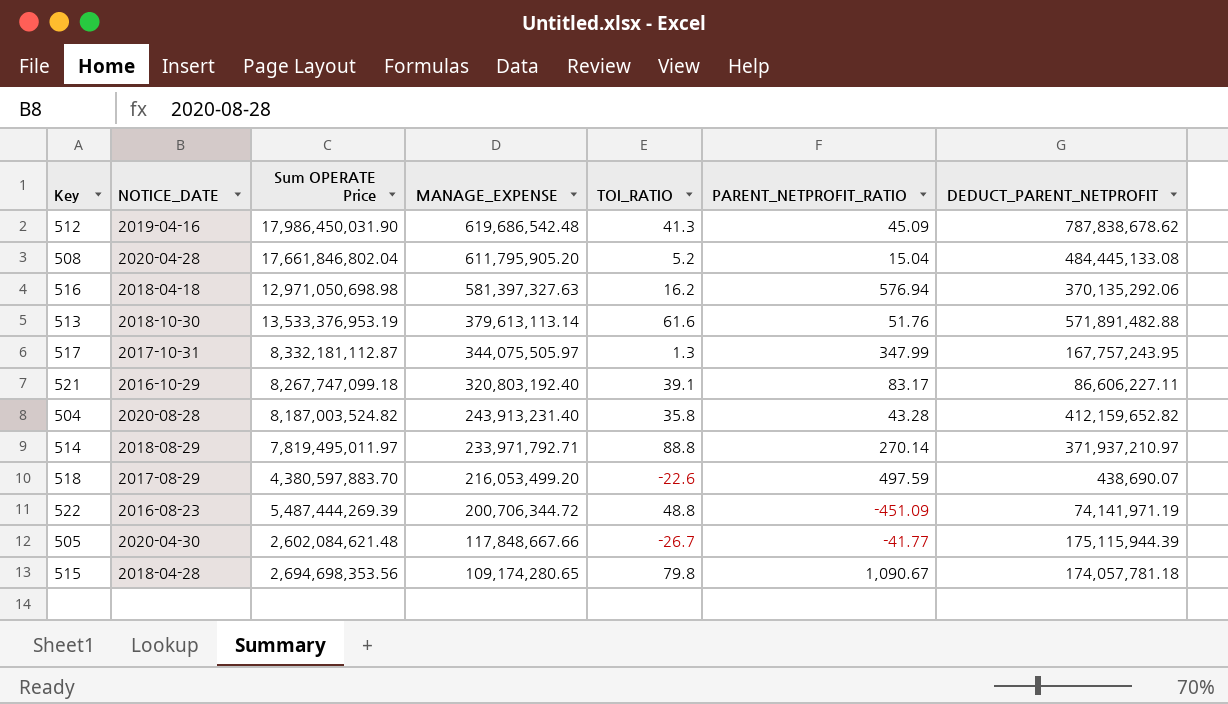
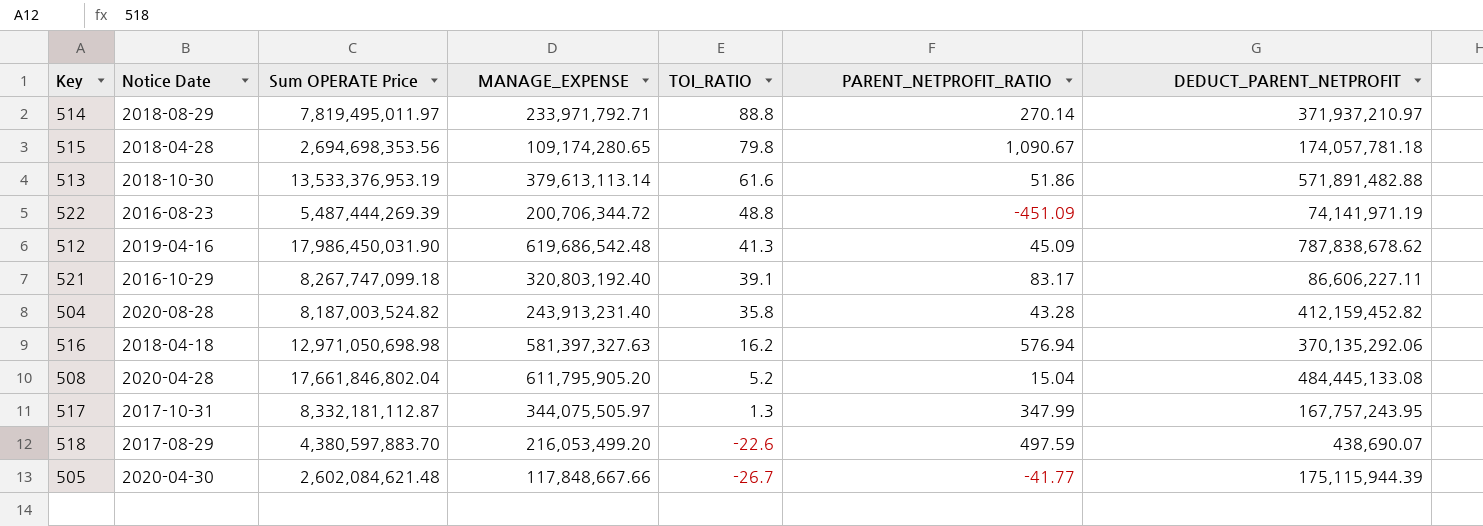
row order: MANAGE_EXPENSE descending -> TOI_RATIO descending
column name: NOTICE_DATE -> Notice Date
513 | PARENT_NETPROFIT_RATIO: 51.76 -> 51.86
504 | DEDUCT_PARENT_NETPROFIT: 412,159,652.82 -> 412,159,452.82

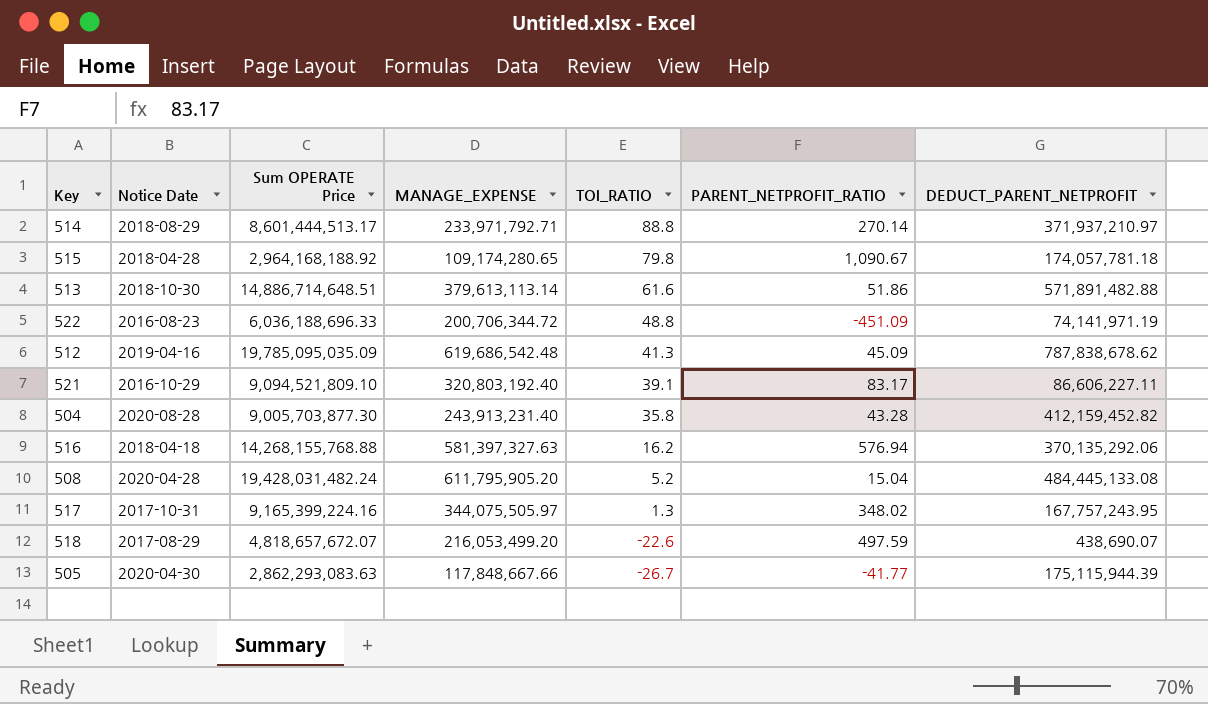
514 | Sum OPERATE Price: 7,819,495,011.97 -> 8,601,444,513.17
515 | Sum OPERATE Price: 2,694,698,353.56 -> 2,964,168,188.92
513 | Sum OPERATE Price: 13,533,376,953.19 -> 14,886,714,648.51
522 | Sum OPERATE Price: 5,487,444,269.39 -> 6,036,188,696.33
512 | Sum OPERATE Price: 17,986,450,031.90 -> 19,785,095,035.09
521 | Sum OPERATE Price: 8,267,747,099.18 -> 9,094,521,809.10
504 | Sum OPERATE Price: 8,187,003,524.82 -> 9,005,703,877.30
516 | Sum OPERATE Price: 12,971,050,698.98 -> 14,268,155,768.88
508 | Sum OPERATE Price: 17,661,846,802.04 -> 19,428,031,482.24
517 | Sum OPERATE Price: 8,332,181,112.87 -> 9,165,399,224.16
517 | PARENT_NETPROFIT_RATIO: 347.99 -> 348.02
518 | Sum OPERATE Price: 4,380,597,883.70 -> 4,818,657,672.07
505 | Sum OPERATE Price: 2,602,084,621.48 -> 2,862,293,083.63

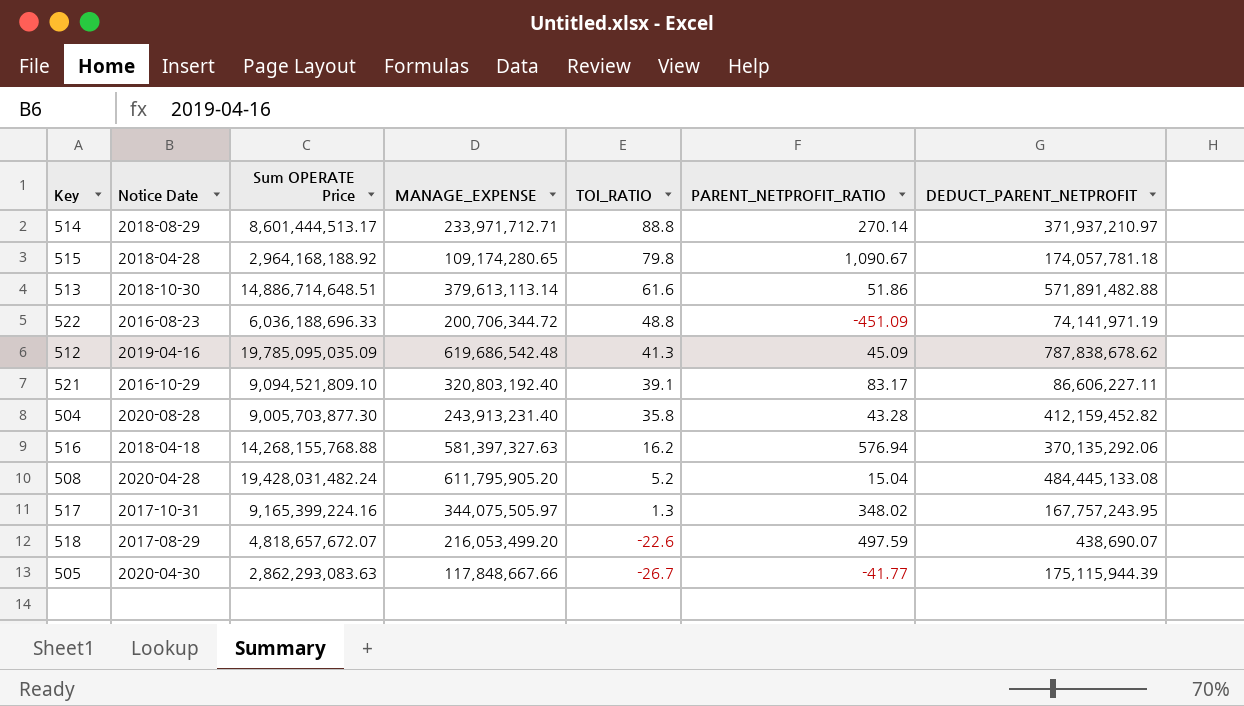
514 | MANAGE_EXPENSE: 233,971,792.71 -> 233,971,712.71

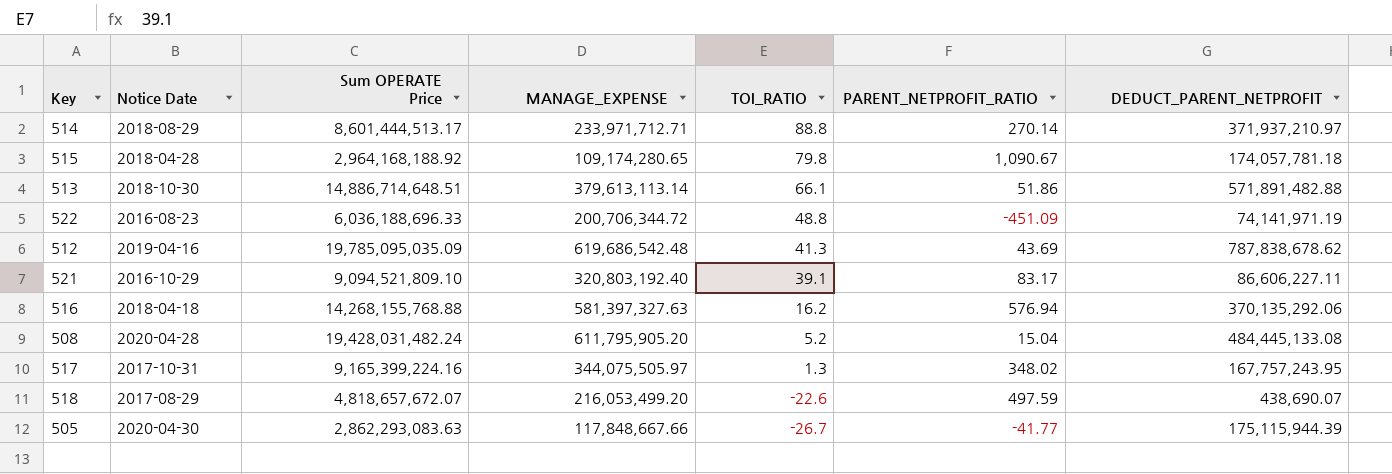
row 504: 2020-08-28 | 9,005,703,877.30 | 243,913,231.40 | 35.8 | 43.28 | 412,159,452.82 -> none
513 | TOI_RATIO: 61.6 -> 66.1
512 | PARENT_NETPROFIT_RATIO: 45.09 -> 43.69

